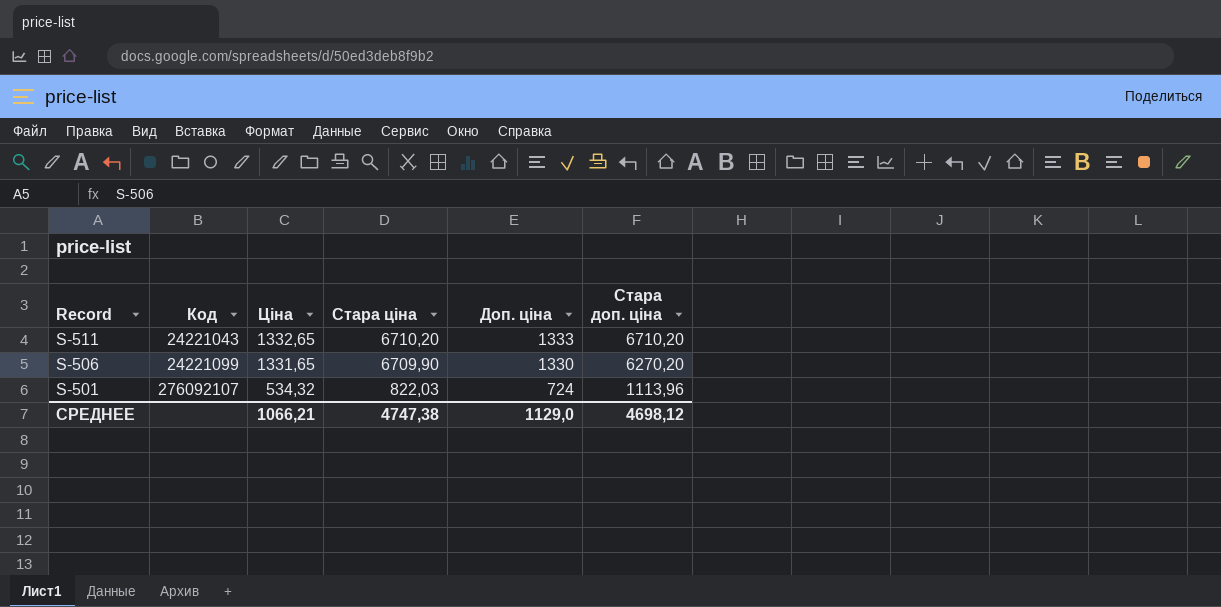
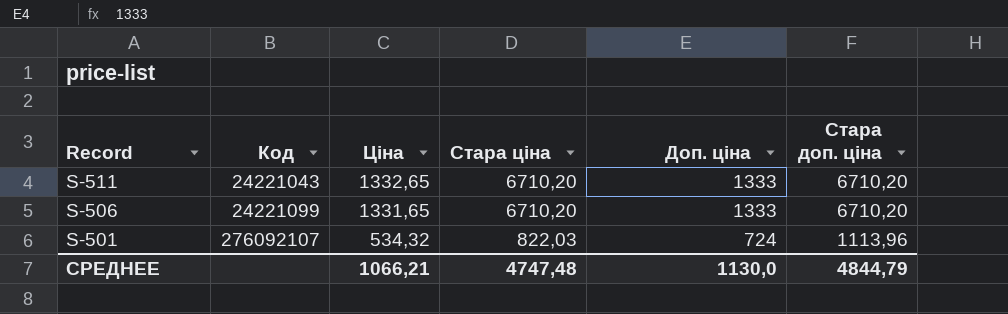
S-506 | Стара ціна: 6709,90 -> 6710,20
S-506 | Доп. ціна: 1330 -> 1333
S-506 | Стара доп. ціна: 6270,20 -> 6710,20
СРЕДНЕЕ | Стара ціна: 4747,38 -> 4747,48
СРЕДНЕЕ | Доп. ціна: 1129,0 -> 1130,0
СРЕДНЕЕ | Стара доп. ціна: 4698,12 -> 4844,79

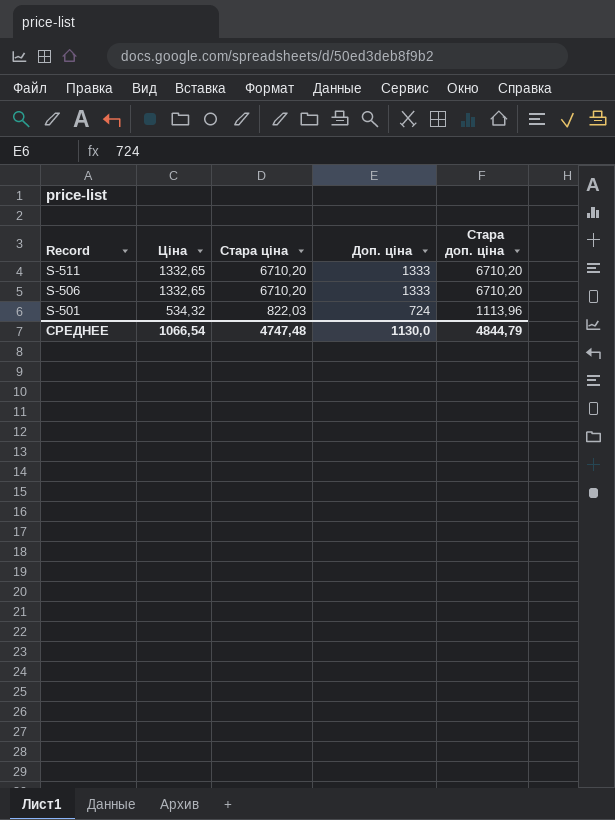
column Код | position: 2 -> none
S-506 | Ціна: 1331,65 -> 1332,65
СРЕДНЕЕ | Ціна: 1066,21 -> 1066,54

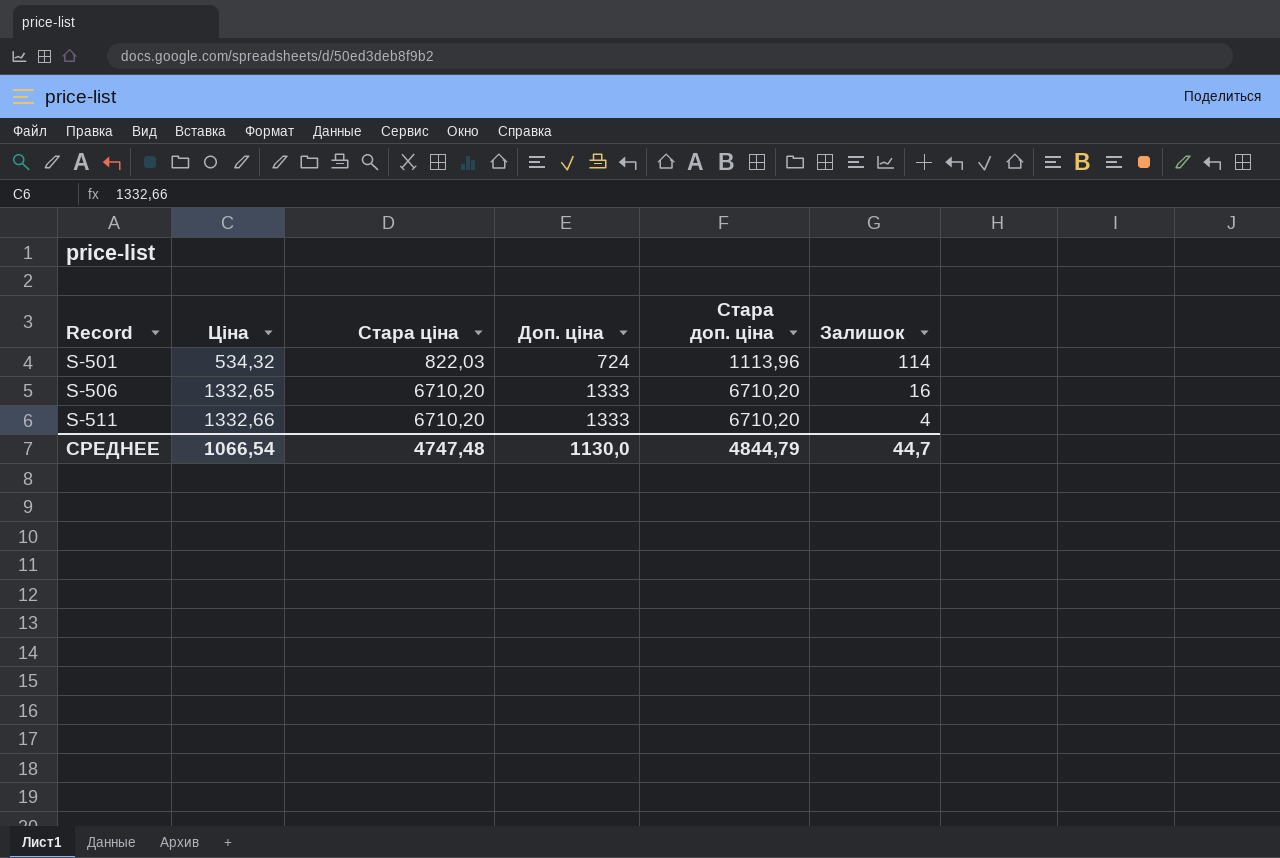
row order: Record descending -> Record ascending
column Залишок | position: none -> 6
S-511 | Ціна: 1332,65 -> 1332,66

